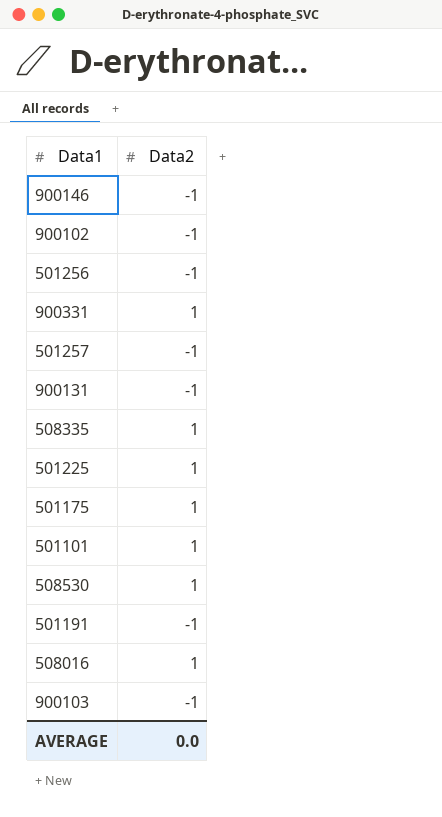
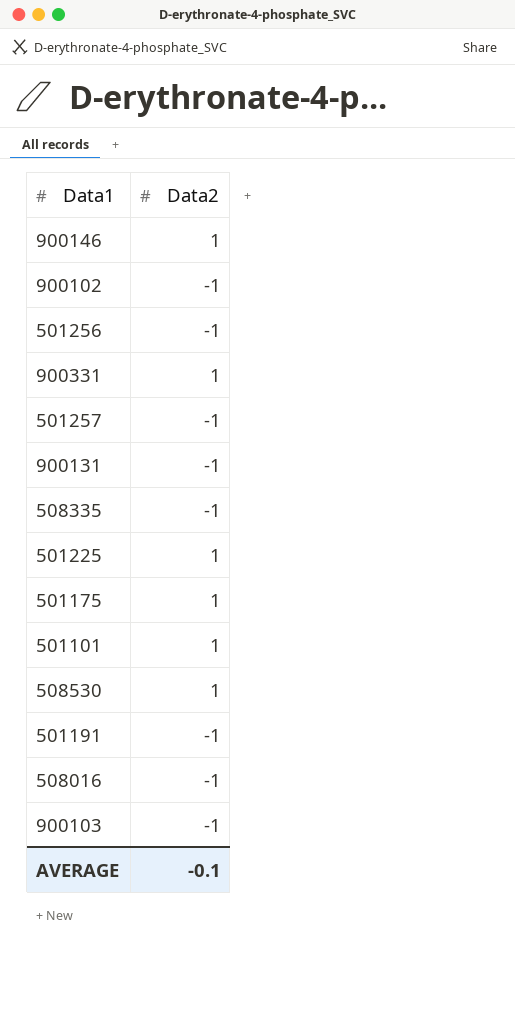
900146 | Data2: -1 -> 1
508335 | Data2: 1 -> -1
508016 | Data2: 1 -> -1
AVERAGE | Data2: 0.0 -> -0.1

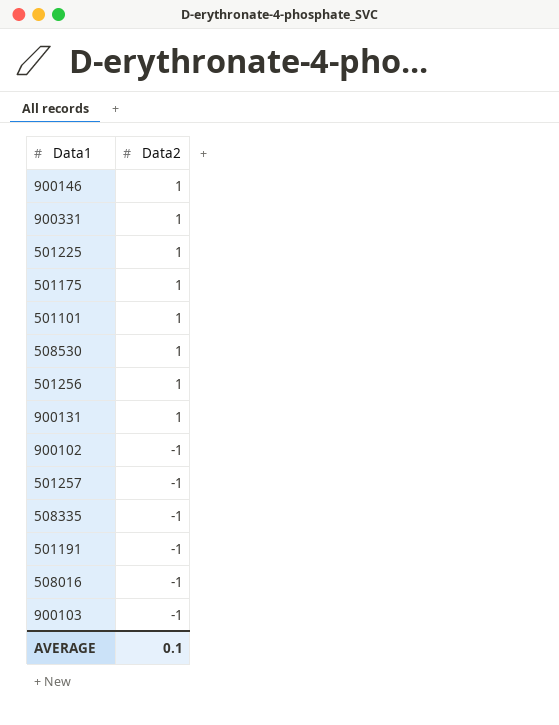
row order: none -> Data2 descending
501256 | Data2: -1 -> 1
900131 | Data2: -1 -> 1
AVERAGE | Data2: -0.1 -> 0.1

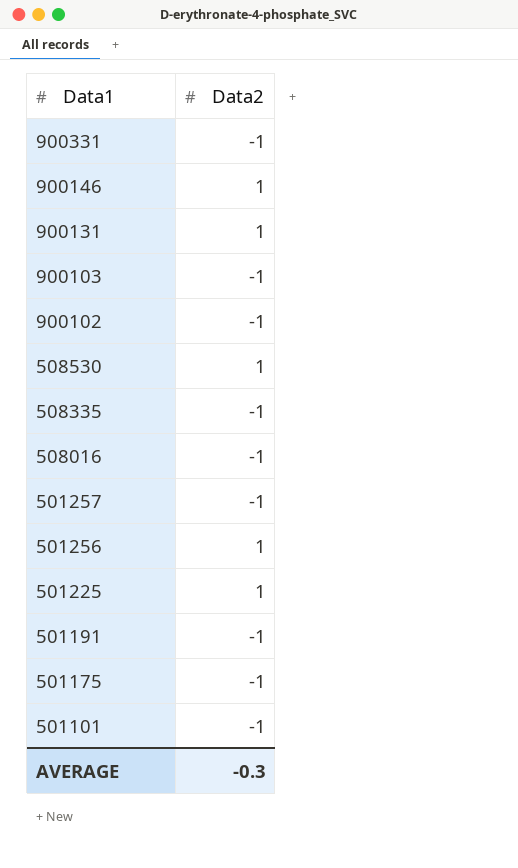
row order: Data2 descending -> Data1 descending
900331 | Data2: 1 -> -1
501175 | Data2: 1 -> -1
501101 | Data2: 1 -> -1
AVERAGE | Data2: 0.1 -> -0.3

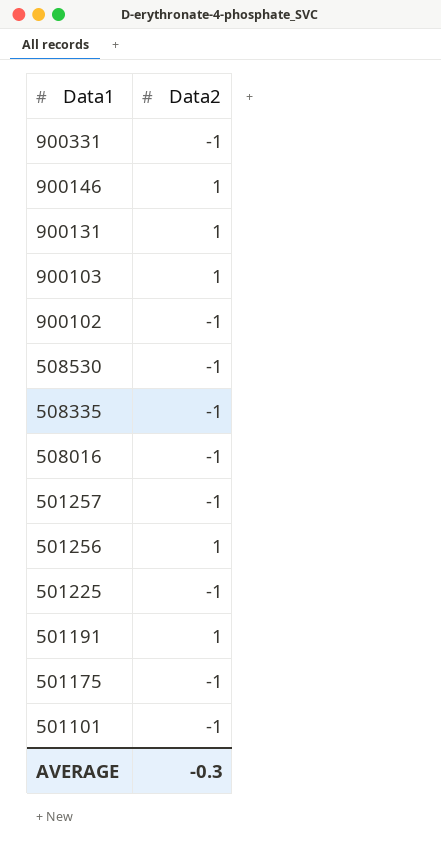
900103 | Data2: -1 -> 1
508530 | Data2: 1 -> -1
501225 | Data2: 1 -> -1
501191 | Data2: -1 -> 1

